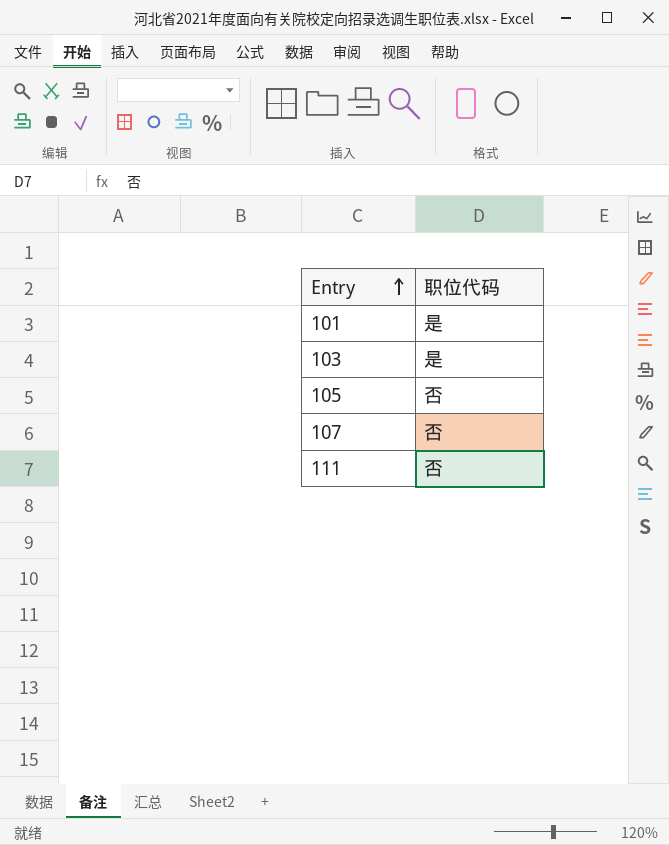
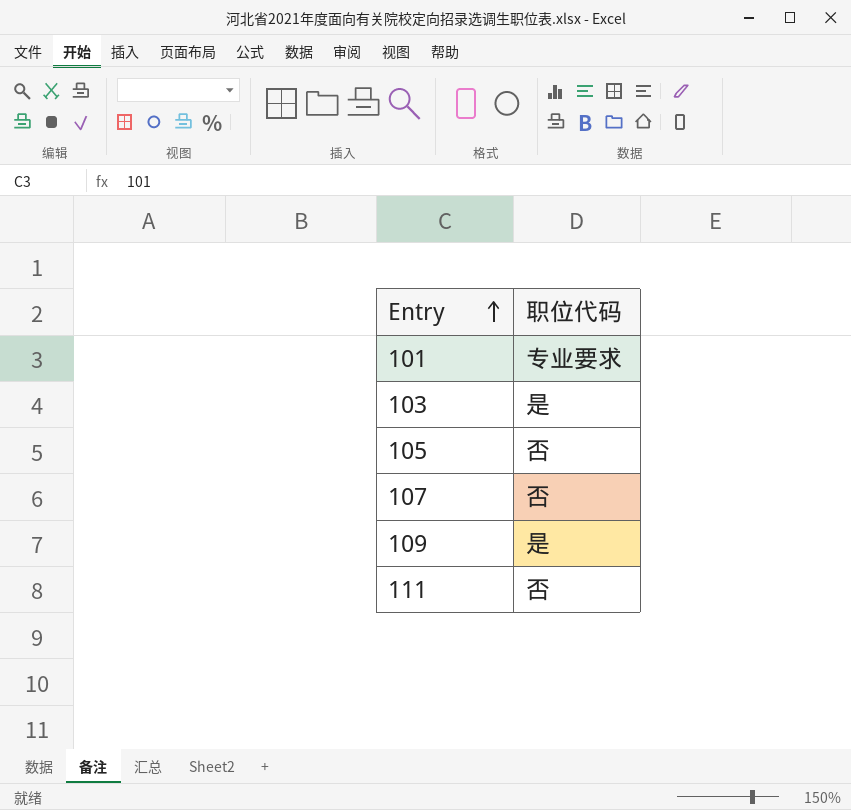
101 | 职位代码: 是 -> 专业要求
row 109: none -> 是

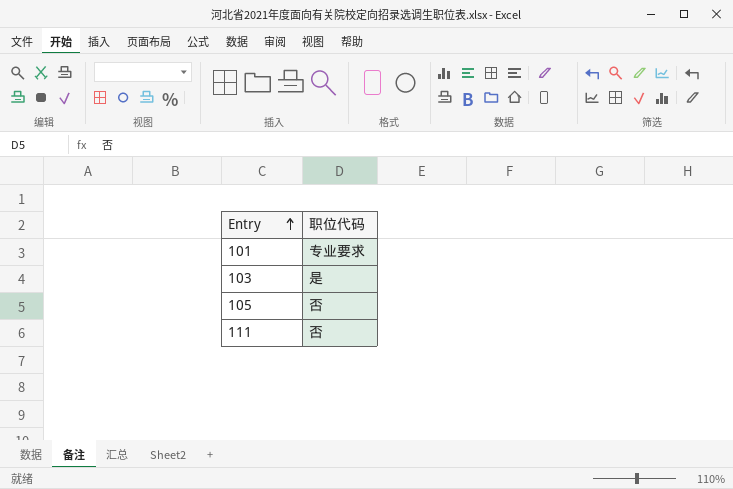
row 107: 否 -> none
row 109: 是 -> none

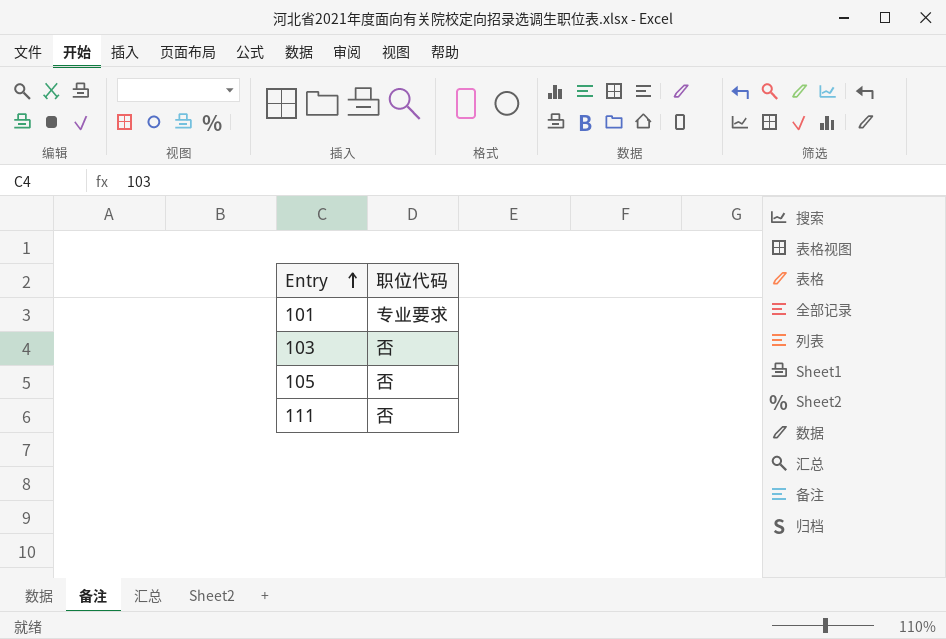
103 | 职位代码: 是 -> 否

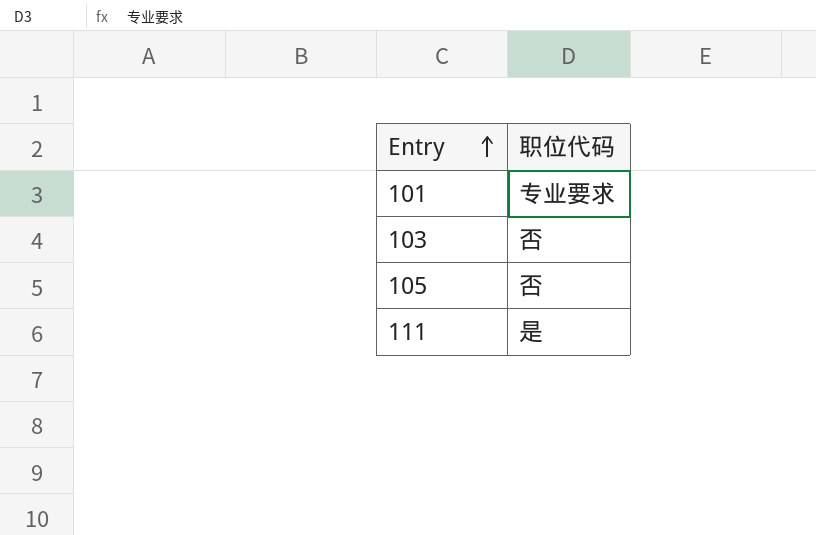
111 | 职位代码: 否 -> 是

